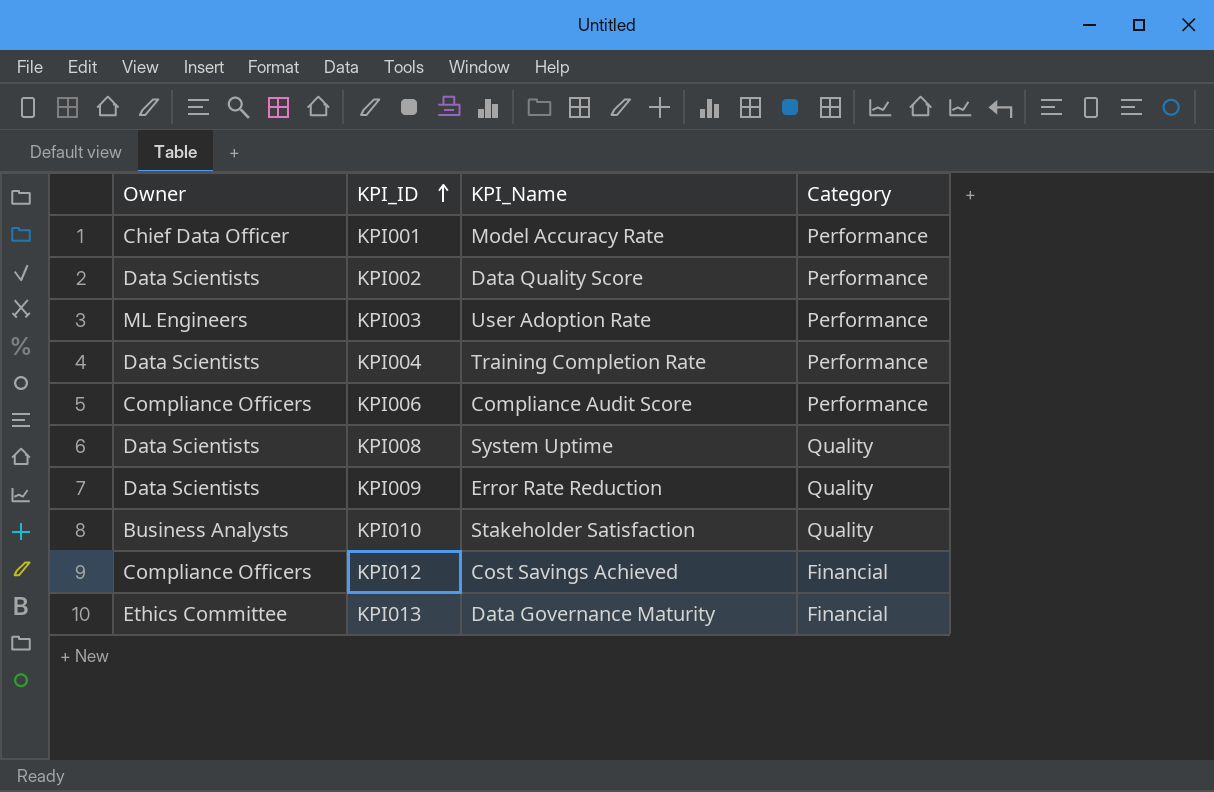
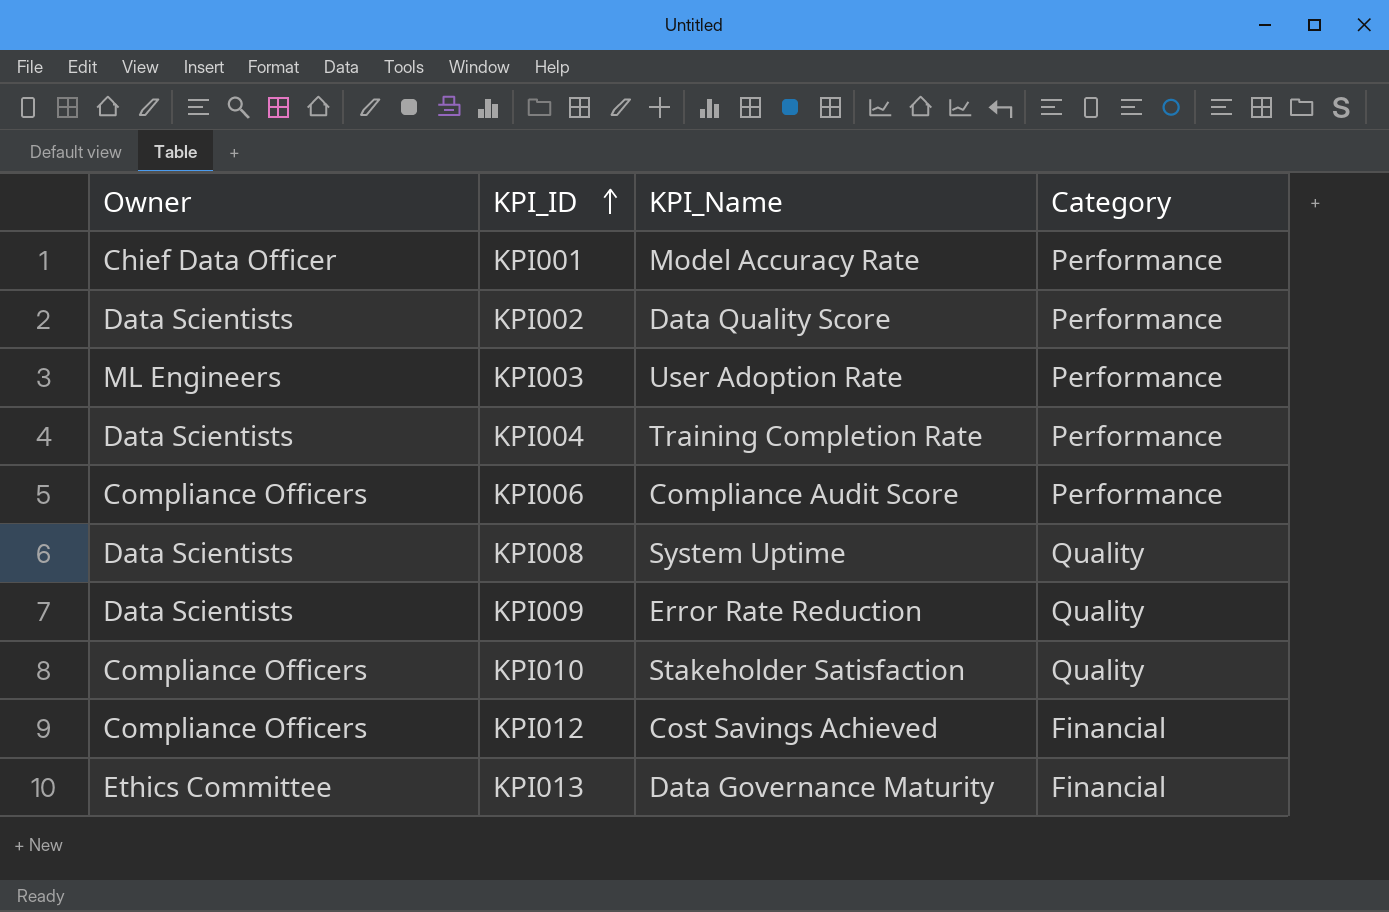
KPI010 | Owner: Business Analysts -> Compliance Officers

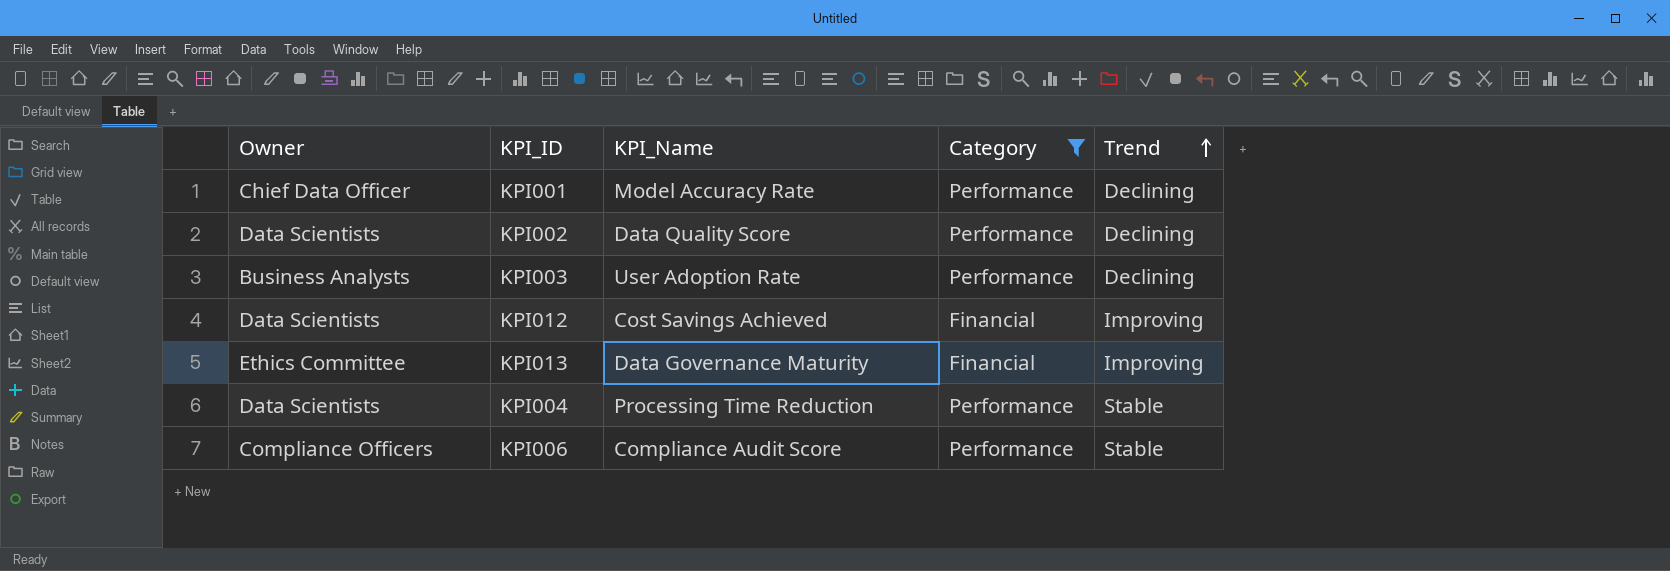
filter: none -> Category != Quality
row order: KPI_ID ascending -> Trend ascending
column Trend | position: none -> 5
KPI003 | Owner: ML Engineers -> Business Analysts
KPI012 | Owner: Compliance Officers -> Data Scientists
KPI004 | KPI_Name: Training Completion Rate -> Processing Time Reduction

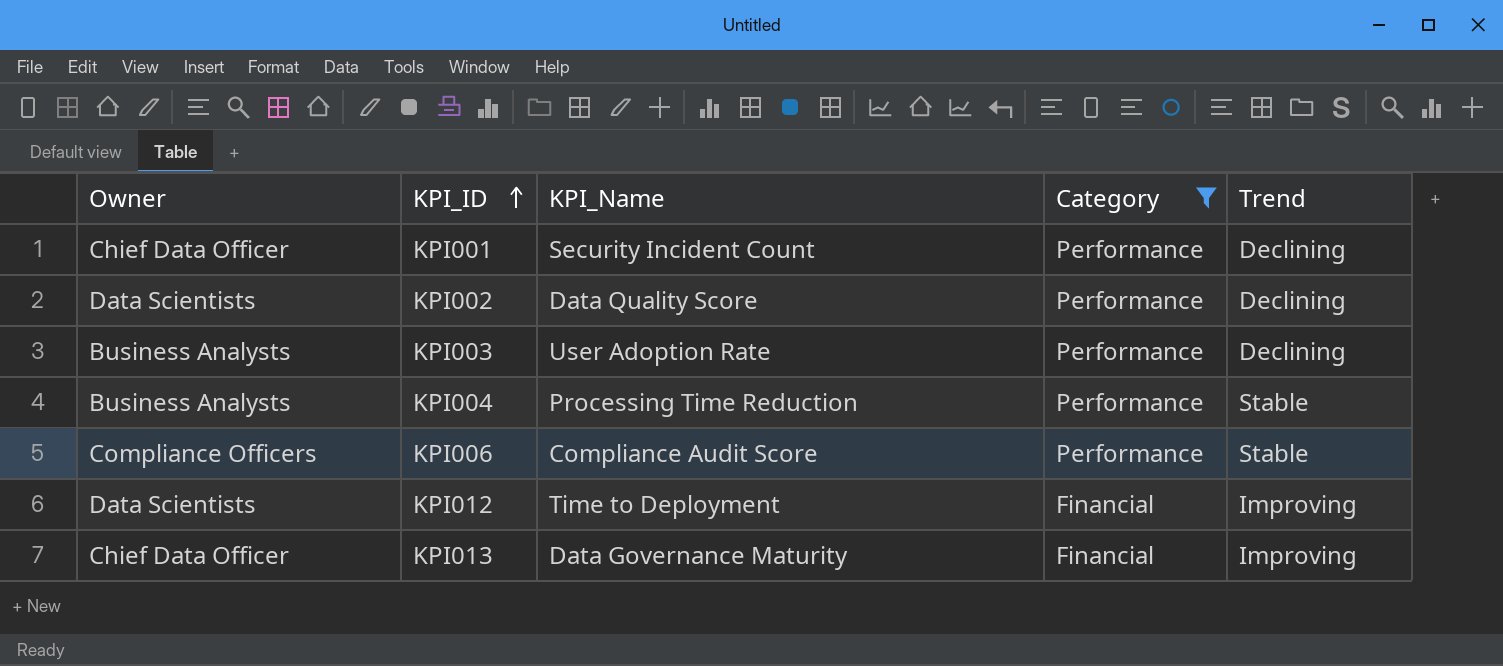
row order: Trend ascending -> KPI_ID ascending
KPI001 | KPI_Name: Model Accuracy Rate -> Security Incident Count
KPI004 | Owner: Data Scientists -> Business Analysts
KPI012 | KPI_Name: Cost Savings Achieved -> Time to Deployment
KPI013 | Owner: Ethics Committee -> Chief Data Officer

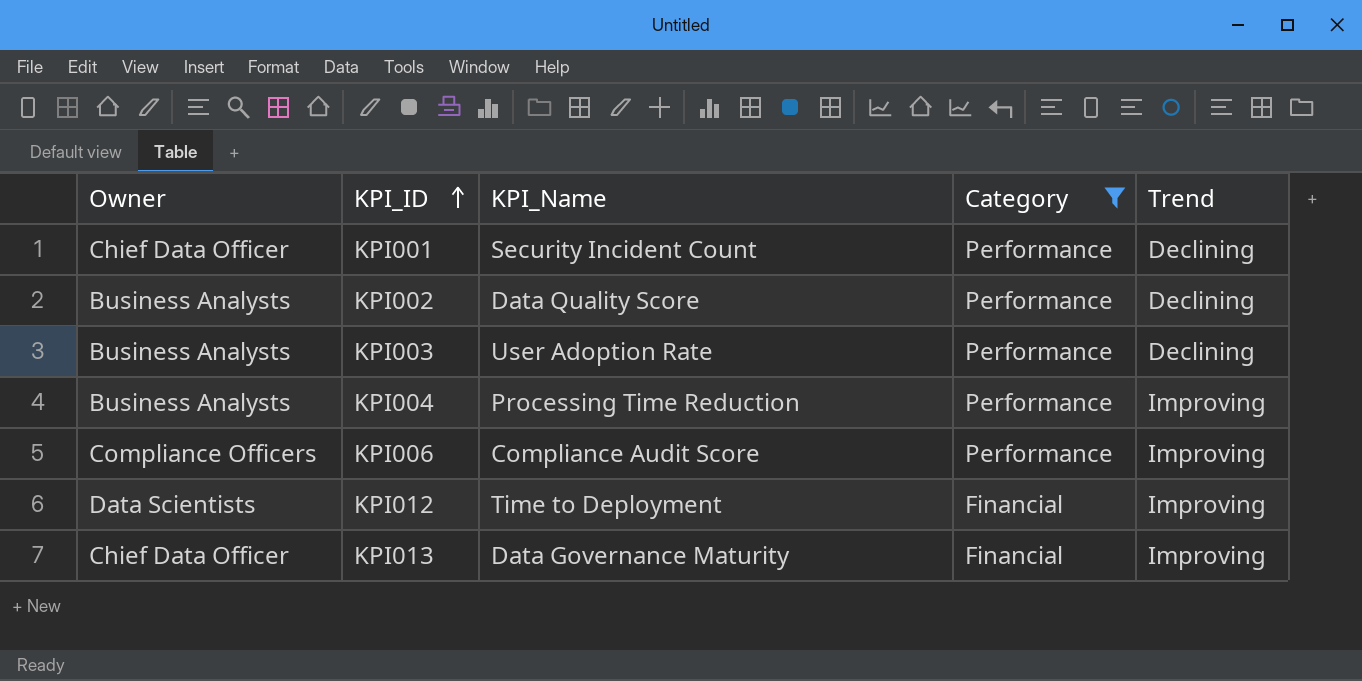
KPI002 | Owner: Data Scientists -> Business Analysts
KPI004 | Trend: Stable -> Improving
KPI006 | Trend: Stable -> Improving

